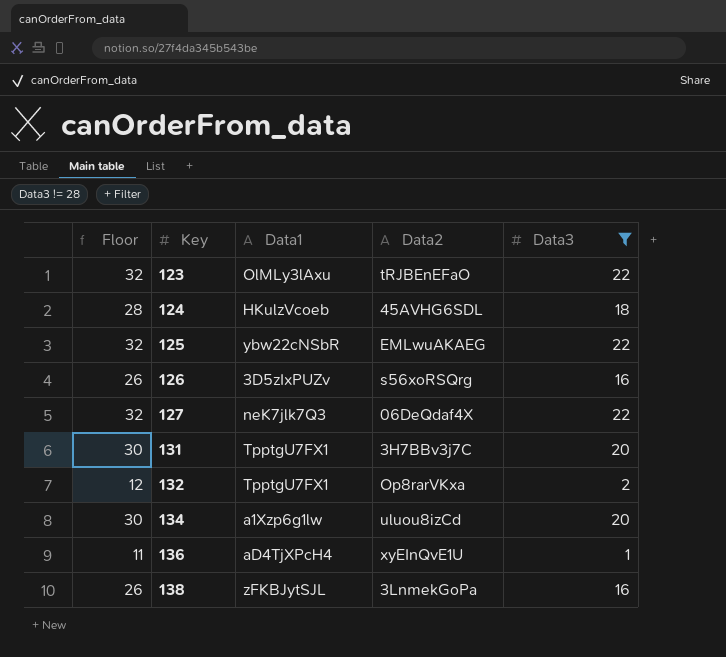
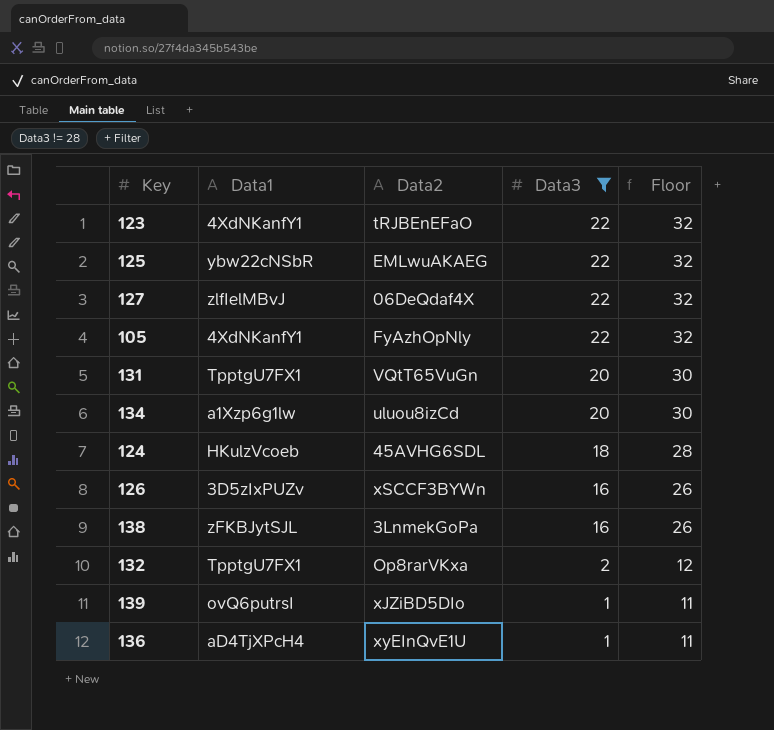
row order: Key ascending -> Data3 descending
column Floor | position: 1 -> 5
123 | Data1: OlMLy3lAxu -> 4XdNKanfY1
127 | Data1: neK7jlk7Q3 -> zlfIelMBvJ
row 105: none -> 4XdNKanfY1 | FyAzhOpNly | 22 | 32
131 | Data2: 3H7BBv3j7C -> VQtT65VuGn
126 | Data2: s56xoRSQrg -> xSCCF3BYWn
row 139: none -> ovQ6putrsI | xJZiBD5DIo | 1 | 11

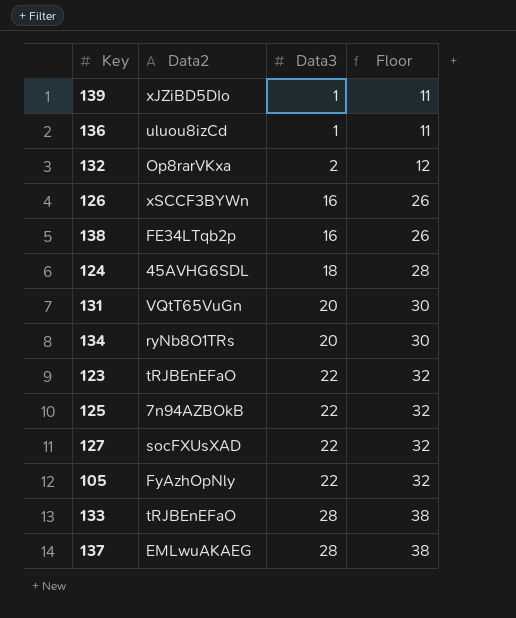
filter: Data3 != 28 -> none
row order: Data3 descending -> Data3 ascending
column Data1 | position: 2 -> none
136 | Data2: xyEInQvE1U -> uluou8izCd
138 | Data2: 3LnmekGoPa -> FE34LTqb2p
134 | Data2: uluou8izCd -> ryNb8O1TRs
125 | Data2: EMLwuAKAEG -> 7n94AZBOkB
127 | Data2: 06DeQdaf4X -> socFXUsXAD

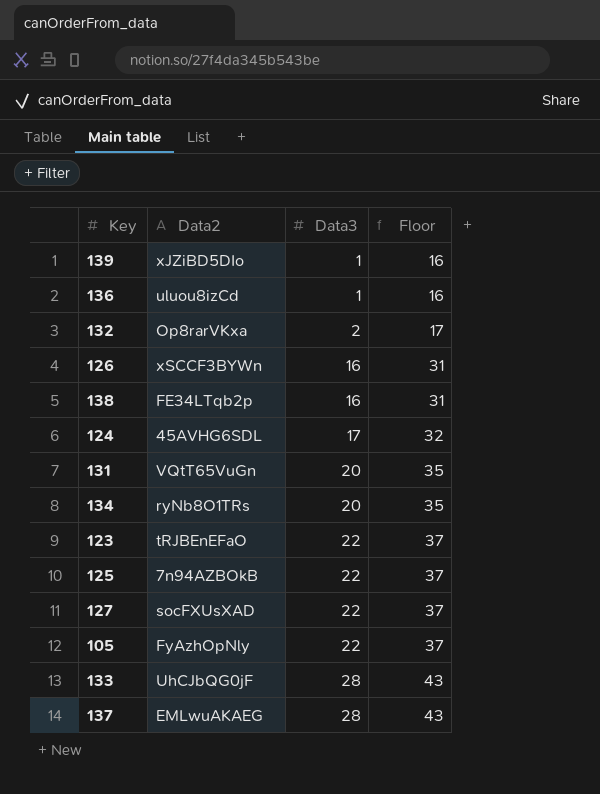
column Floor | formula: [Data3] + 10 -> [Data3] + 15
124 | Data3: 18 -> 17
133 | Data2: tRJBEnEFaO -> UhCJbQG0jF

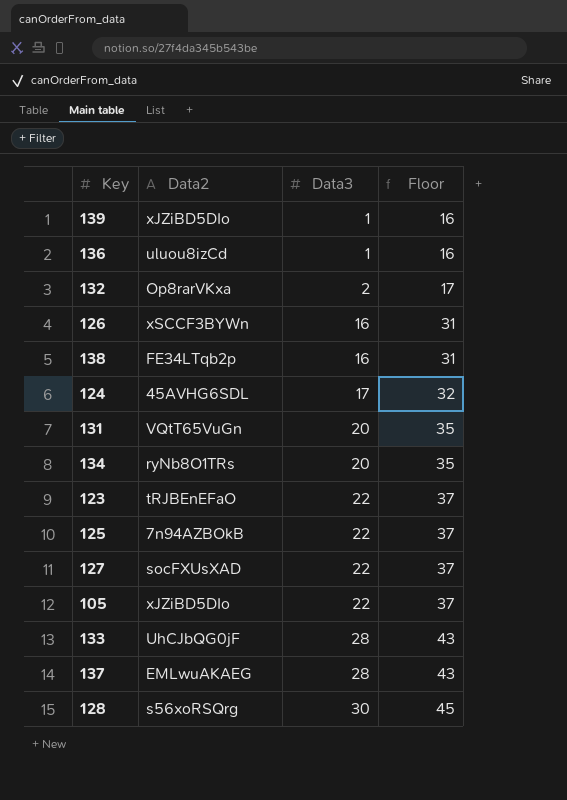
105 | Data2: FyAzhOpNly -> xJZiBD5DIo
row 128: none -> s56xoRSQrg | 30 | 45

